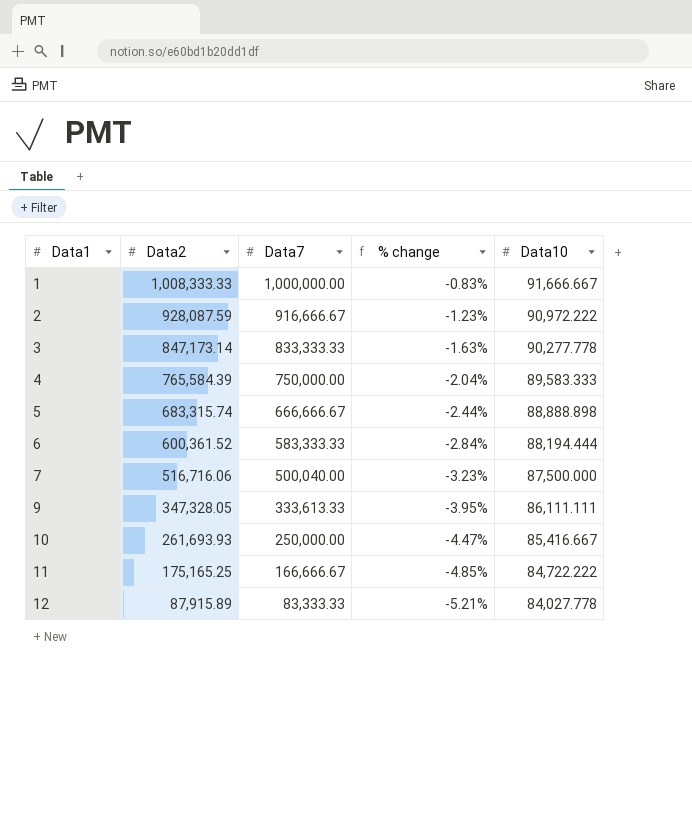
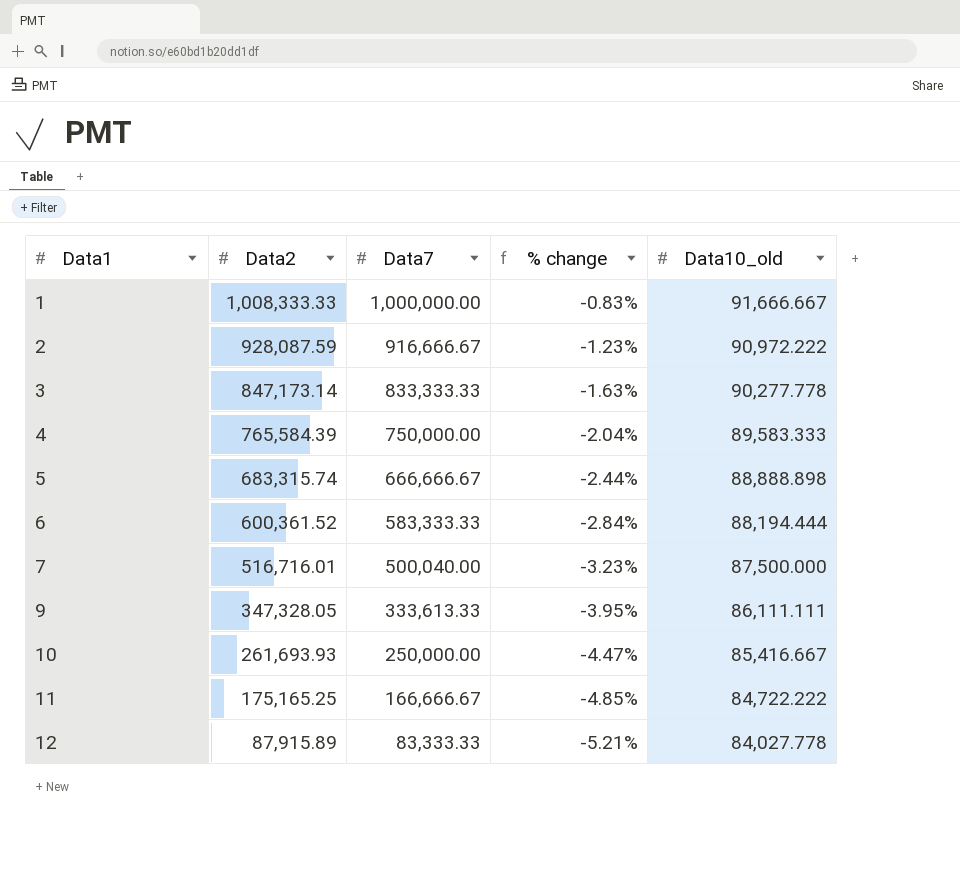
column name: Data10 -> Data10_old
7 | Data2: 516,716.06 -> 516,716.01

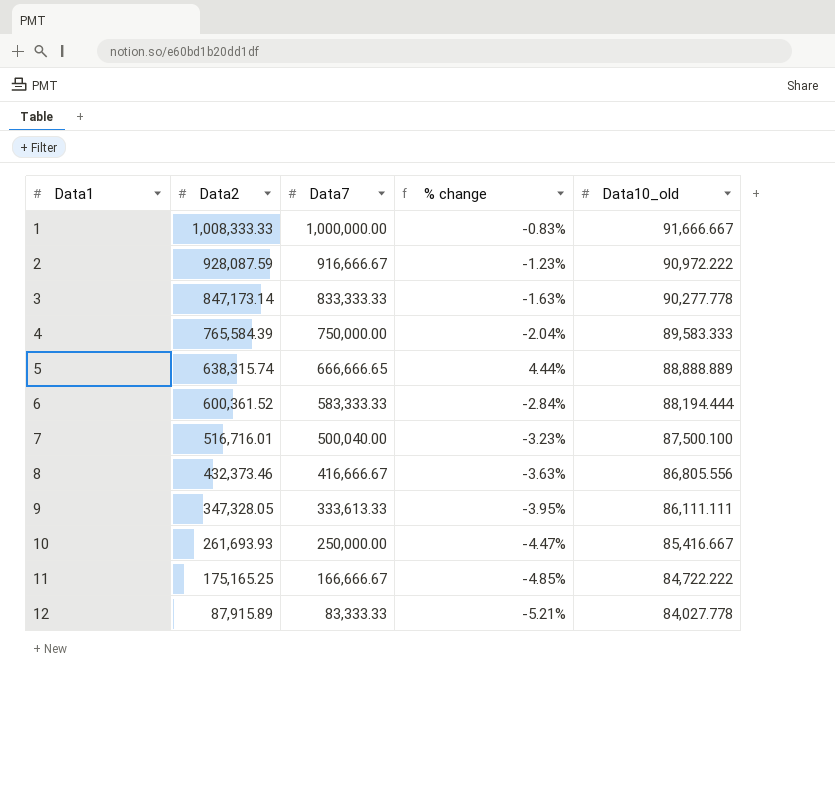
5 | Data2: 683,315.74 -> 638,315.74
5 | Data7: 666,666.67 -> 666,666.65
5 | % change: -2.44% -> 4.44%
5 | Data10_old: 88,888.898 -> 88,888.889
7 | Data10_old: 87,500.000 -> 87,500.100
row 8: none -> 432,373.46 | 416,666.67 | -3.63% | 86,805.556

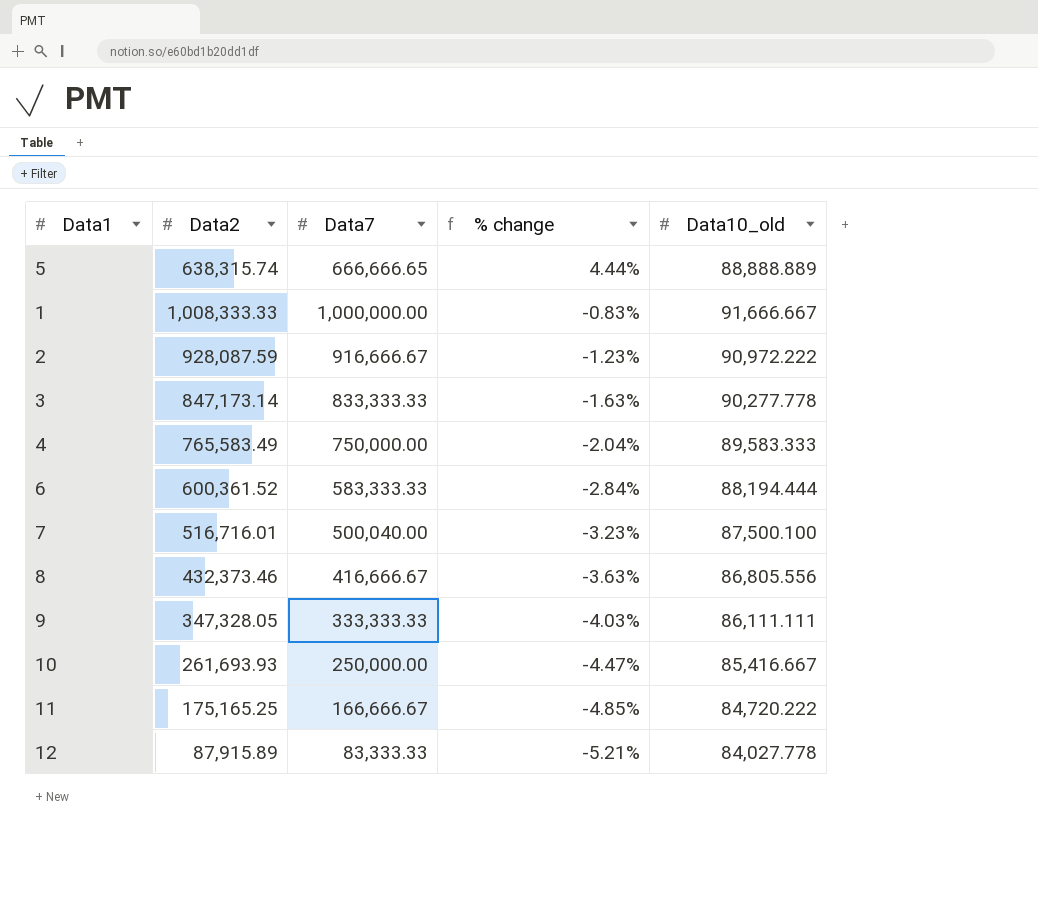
row order: Data1 ascending -> % change descending
4 | Data2: 765,584.39 -> 765,583.49
9 | Data7: 333,613.33 -> 333,333.33
9 | % change: -3.95% -> -4.03%
11 | Data10_old: 84,722.222 -> 84,720.222

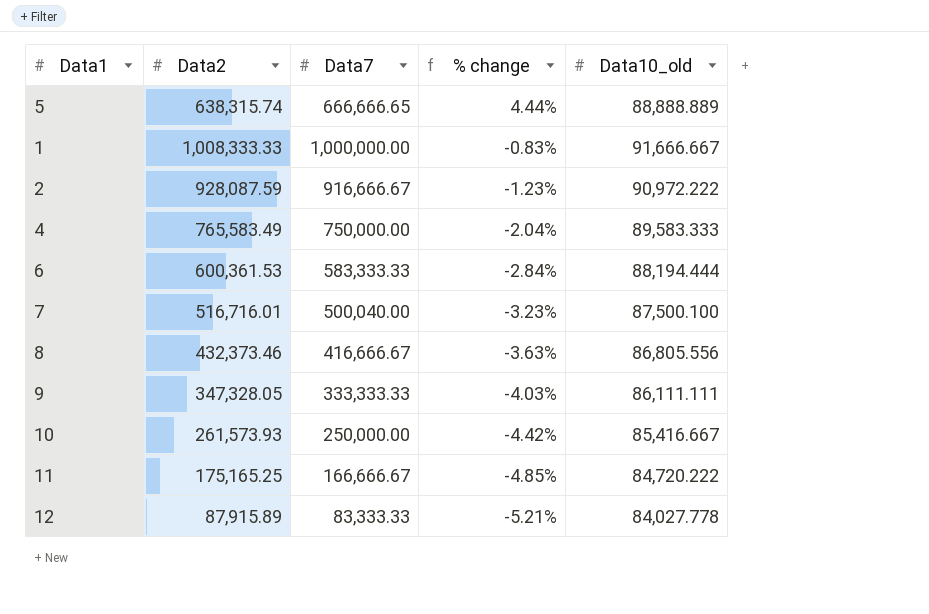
row 3: 847,173.14 | 833,333.33 | -1.63% | 90,277.778 -> none
6 | Data2: 600,361.52 -> 600,361.53
10 | Data2: 261,693.93 -> 261,573.93
10 | % change: -4.47% -> -4.42%

